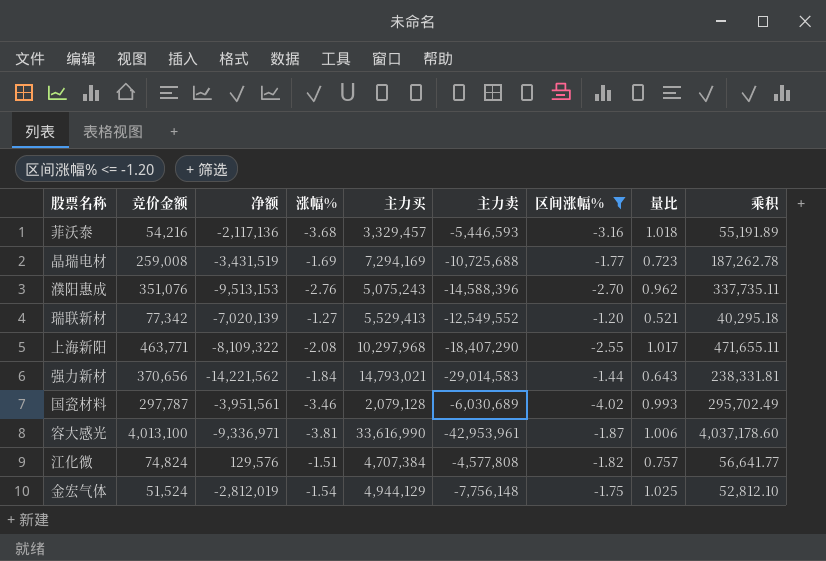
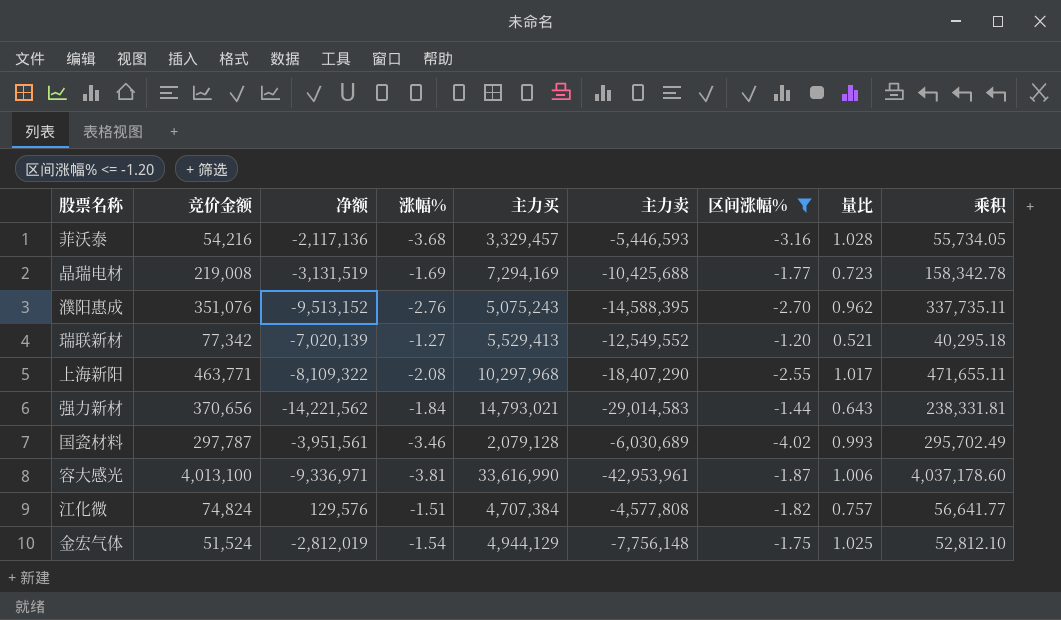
菲沃泰 | 量比: 1.018 -> 1.028
菲沃泰 | 乘积: 55,191.89 -> 55,734.05
晶瑞电材 | 竞价金额: 259,008 -> 219,008
晶瑞电材 | 净额: -3,431,519 -> -3,131,519
晶瑞电材 | 主力卖: -10,725,688 -> -10,425,688
晶瑞电材 | 乘积: 187,262.78 -> 158,342.78
濮阳惠成 | 净额: -9,513,153 -> -9,513,152
濮阳惠成 | 主力卖: -14,588,396 -> -14,588,395

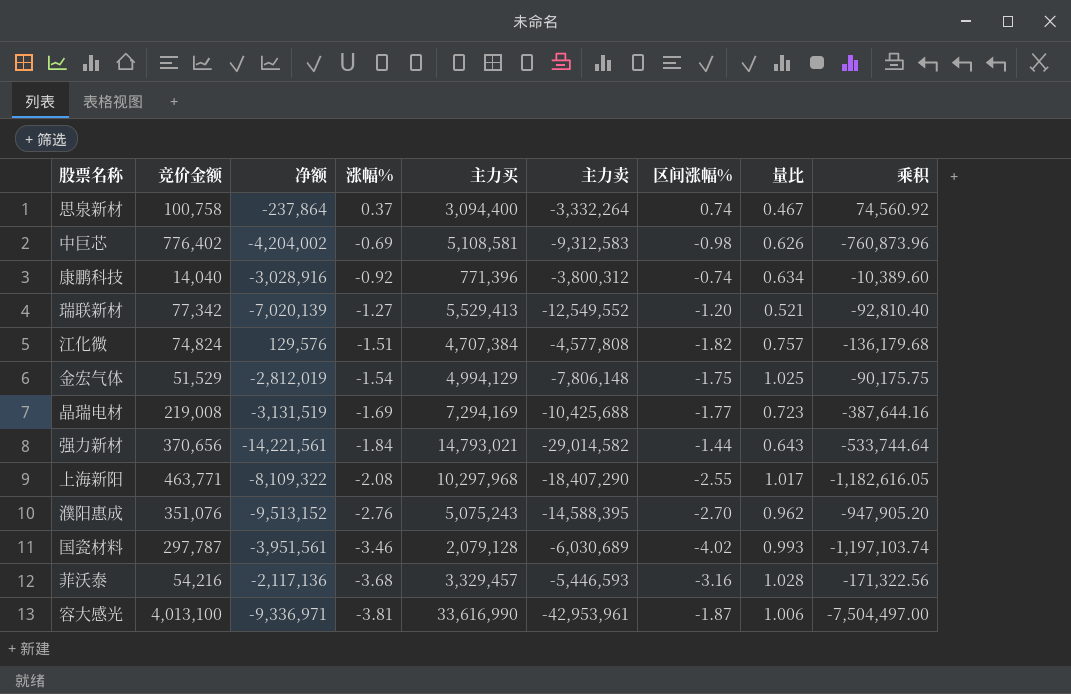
filter: 区间涨幅% <= -1.20 -> none
row order: none -> 涨幅% descending
column 乘积 | formula: [竞价金额] * [量比] -> [竞价金额] * [区间涨幅%]
金宏气体 | 竞价金额: 51,524 -> 51,529
金宏气体 | 主力买: 4,944,129 -> 4,994,129
金宏气体 | 主力卖: -7,756,148 -> -7,806,148
强力新材 | 净额: -14,221,562 -> -14,221,561
强力新材 | 主力卖: -29,014,583 -> -29,014,582

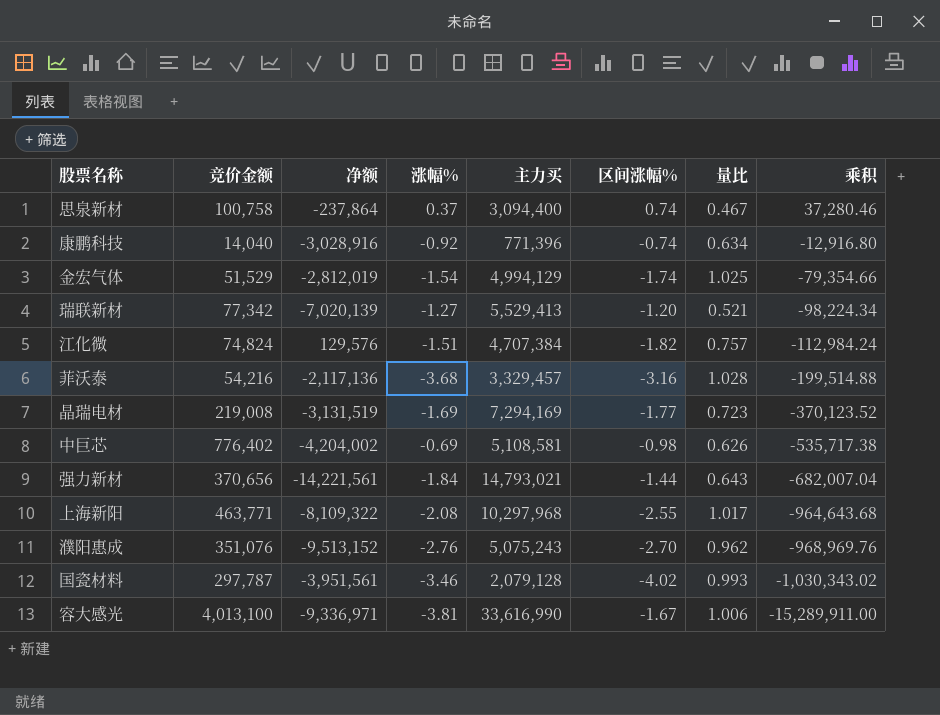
row order: 涨幅% descending -> 乘积 descending
column 主力卖 | formula: [净额] - [主力买] -> none
column 乘积 | formula: [竞价金额] * [区间涨幅%] -> [竞价金额] * [涨幅%]
金宏气体 | 区间涨幅%: -1.75 -> -1.74
容大感光 | 区间涨幅%: -1.87 -> -1.67

